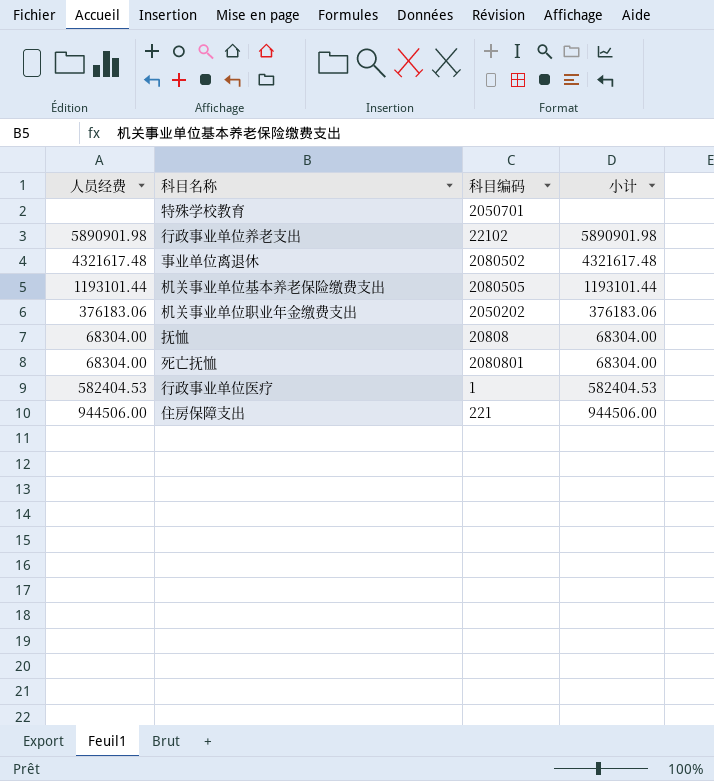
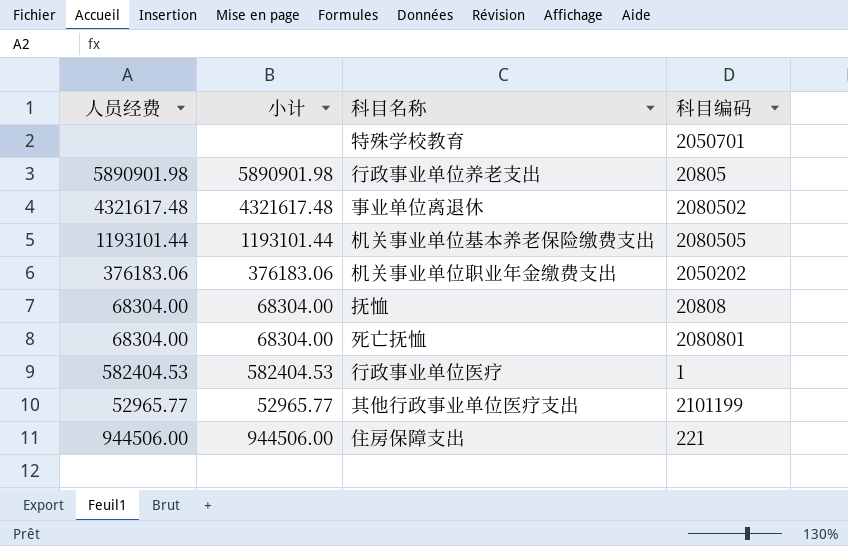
column 小计 | position: 4 -> 2
行政事业单位养老支出 | 科目编码: 22102 -> 20805
row 其他行政事业单位医疗支出: none -> 52965.77 | 52965.77 | 2101199

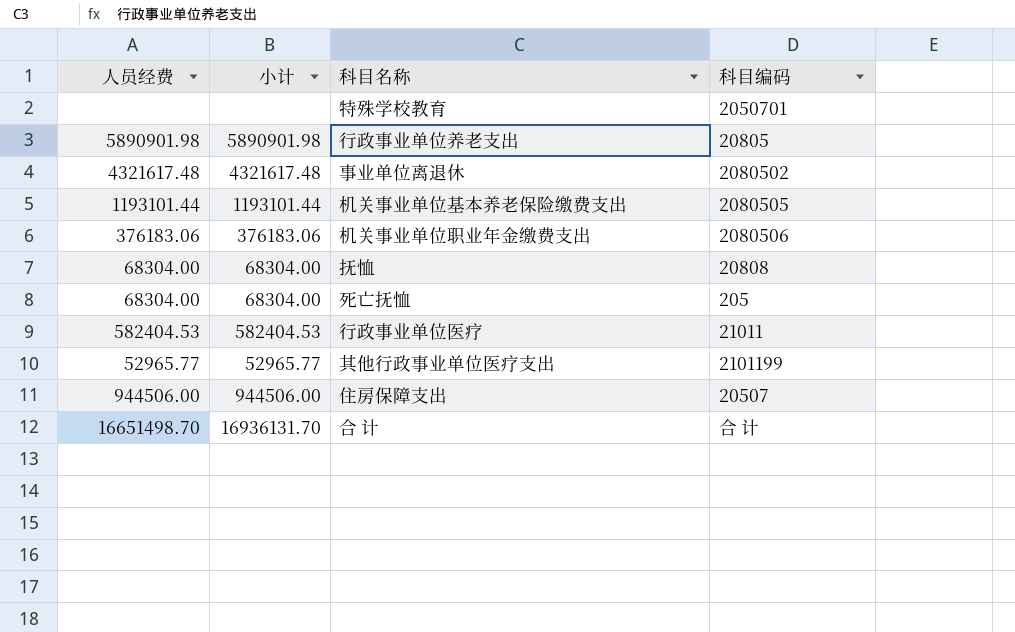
机关事业单位职业年金缴费支出 | 科目编码: 2050202 -> 2080506
死亡抚恤 | 科目编码: 2080801 -> 205
行政事业单位医疗 | 科目编码: 1 -> 21011
住房保障支出 | 科目编码: 221 -> 20507
row 合 计: none -> 16651498.70 | 16936131.70 | 合 计

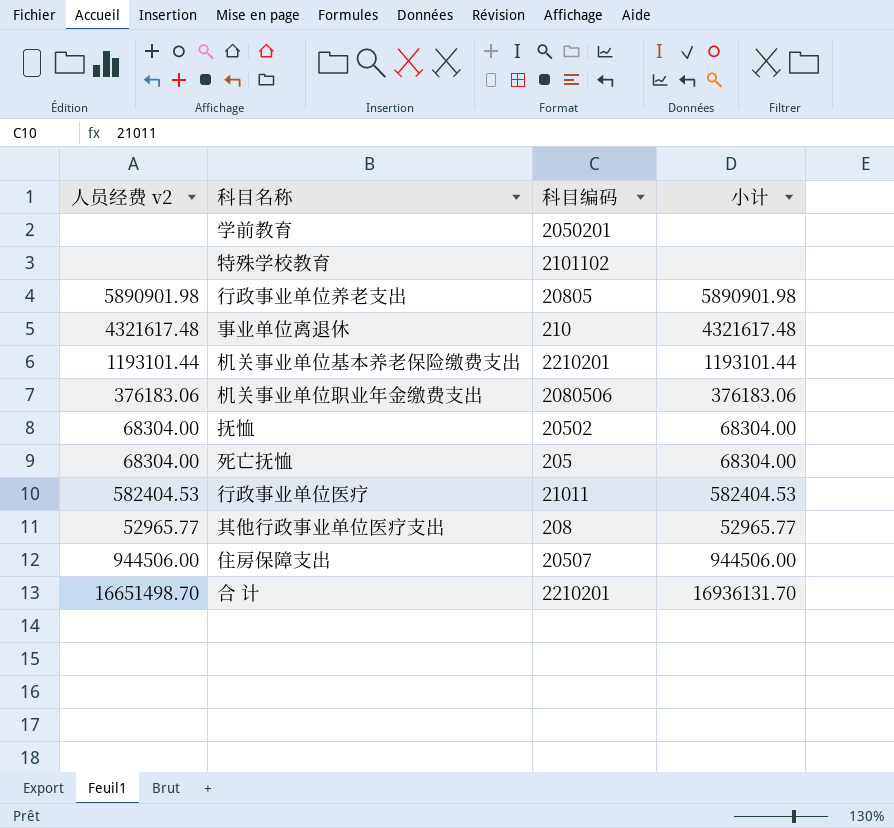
column name: 人员经费 -> 人员经费 v2
column 小计 | position: 2 -> 4
row 学前教育: none -> none | 2050201 | none
特殊学校教育 | 科目编码: 2050701 -> 2101102
事业单位离退休 | 科目编码: 2080502 -> 210
机关事业单位基本养老保险缴费支出 | 科目编码: 2080505 -> 2210201
抚恤 | 科目编码: 20808 -> 20502
其他行政事业单位医疗支出 | 科目编码: 2101199 -> 208
合 计 | 科目编码: 合 计 -> 2210201

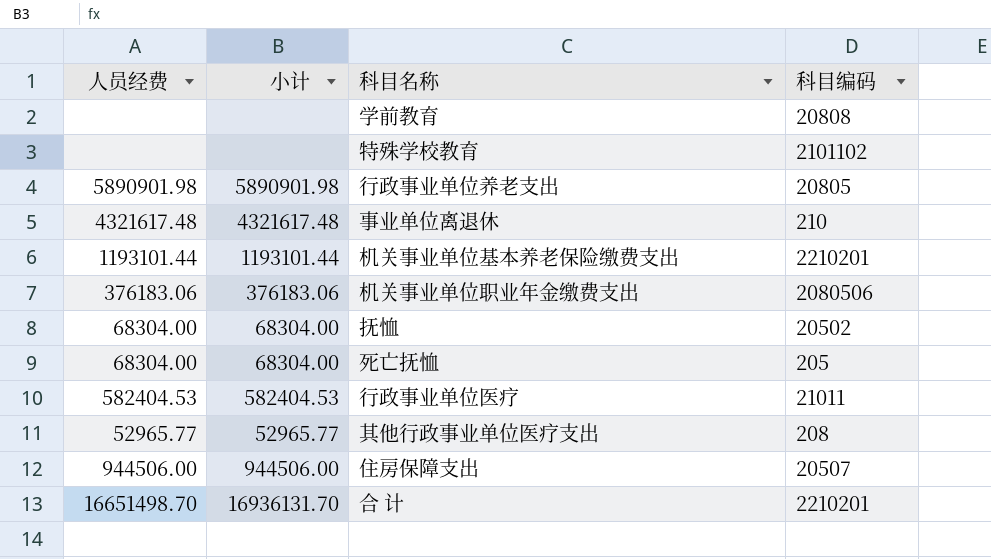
column name: 人员经费 v2 -> 人员经费
column 小计 | position: 4 -> 2
学前教育 | 科目编码: 2050201 -> 20808

